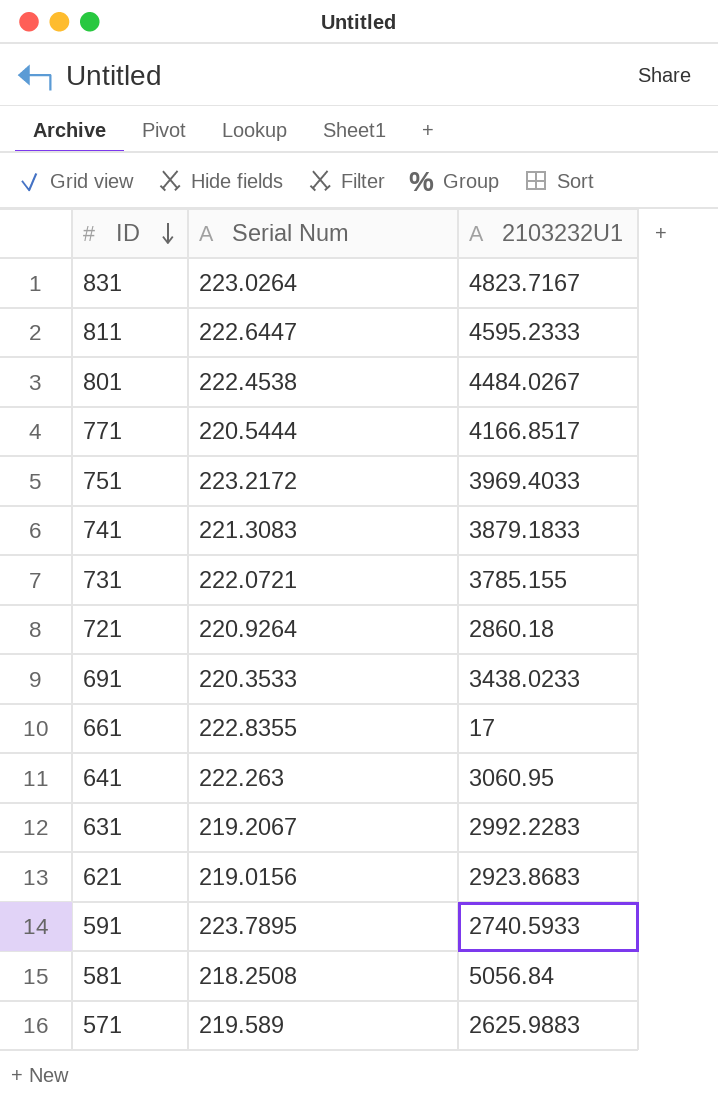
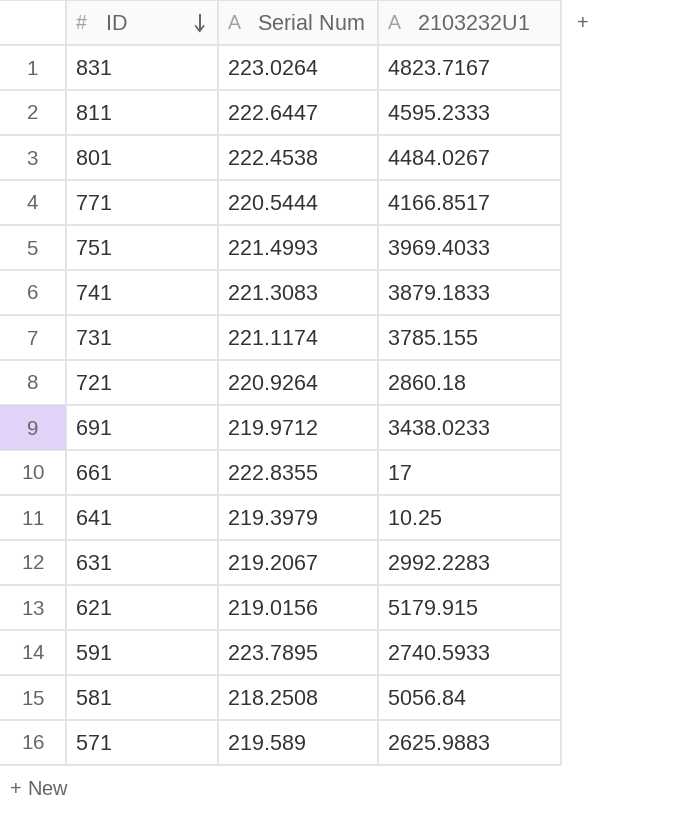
751 | Serial Num: 223.2172 -> 221.4993
731 | Serial Num: 222.0721 -> 221.1174
691 | Serial Num: 220.3533 -> 219.9712
641 | Serial Num: 222.263 -> 219.3979
641 | 2103232U1: 3060.95 -> 10.25
621 | 2103232U1: 2923.8683 -> 5179.915

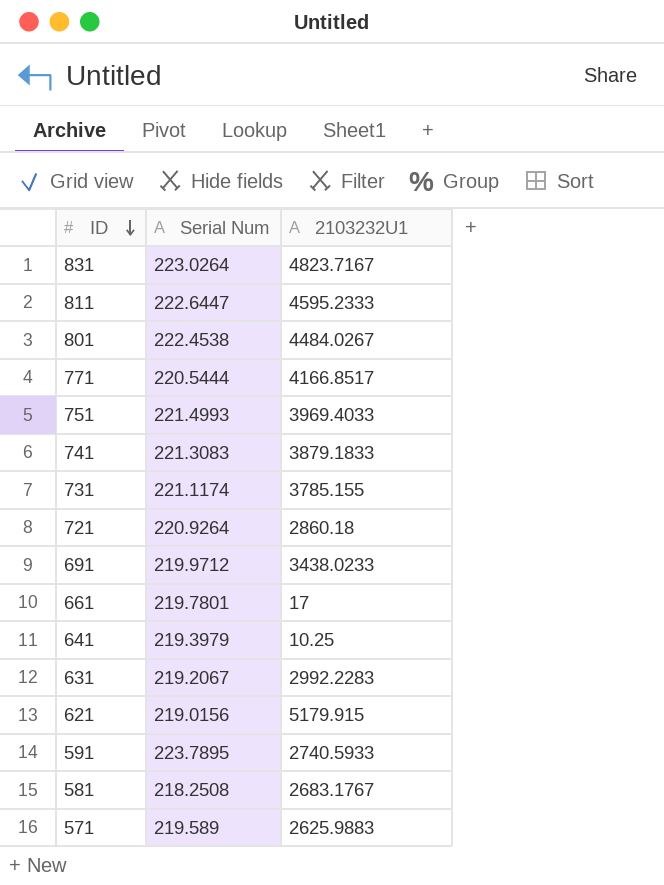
661 | Serial Num: 222.8355 -> 219.7801
581 | 2103232U1: 5056.84 -> 2683.1767

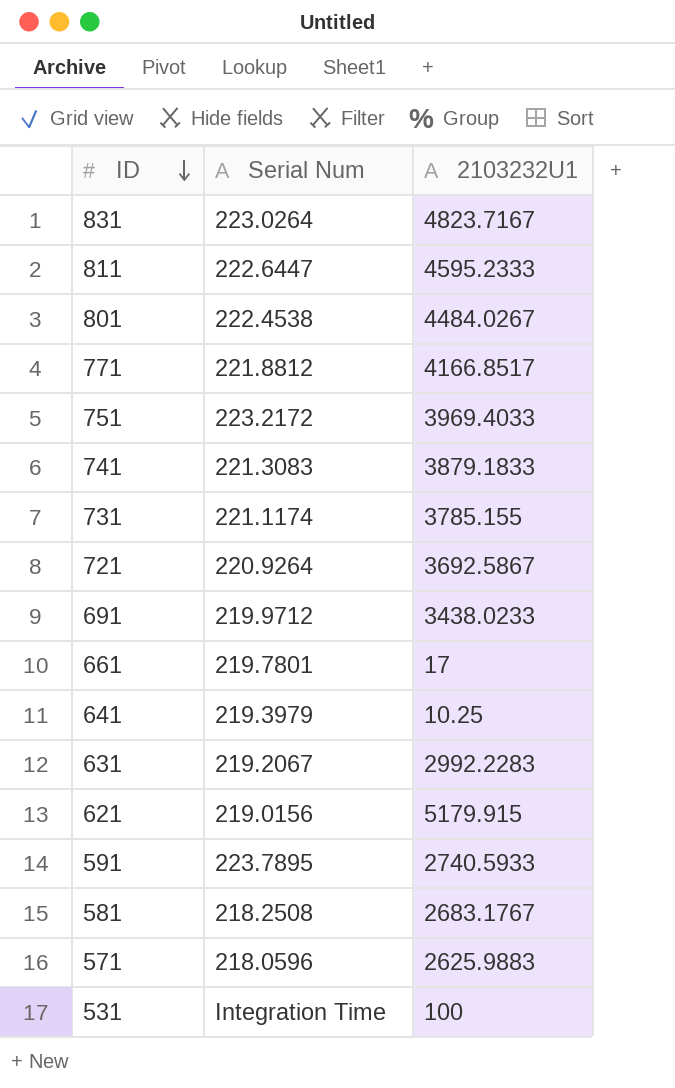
771 | Serial Num: 220.5444 -> 221.8812
751 | Serial Num: 221.4993 -> 223.2172
721 | 2103232U1: 2860.18 -> 3692.5867
571 | Serial Num: 219.589 -> 218.0596
row 531: none -> Integration Time | 100

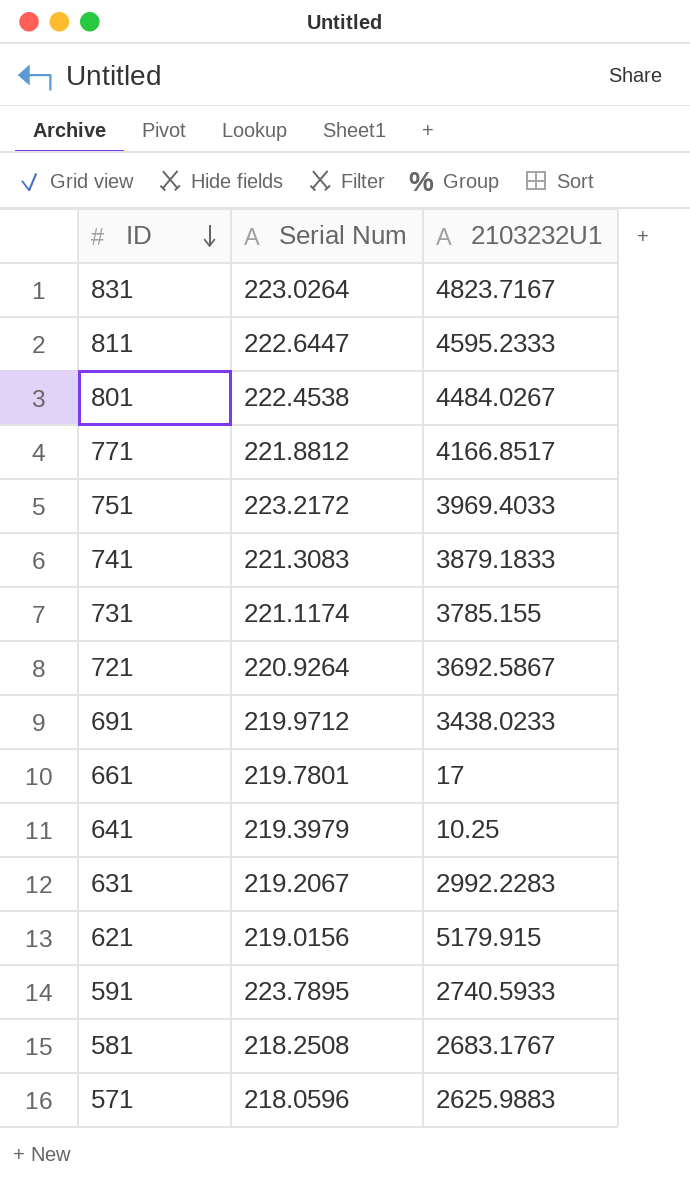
row 531: Integration Time | 100 -> none

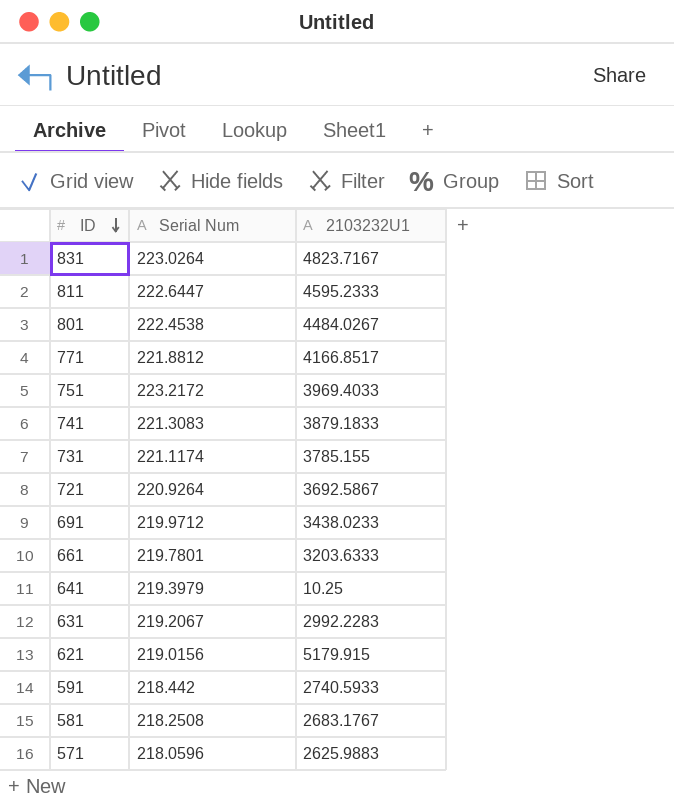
661 | 2103232U1: 17 -> 3203.6333
591 | Serial Num: 223.7895 -> 218.442

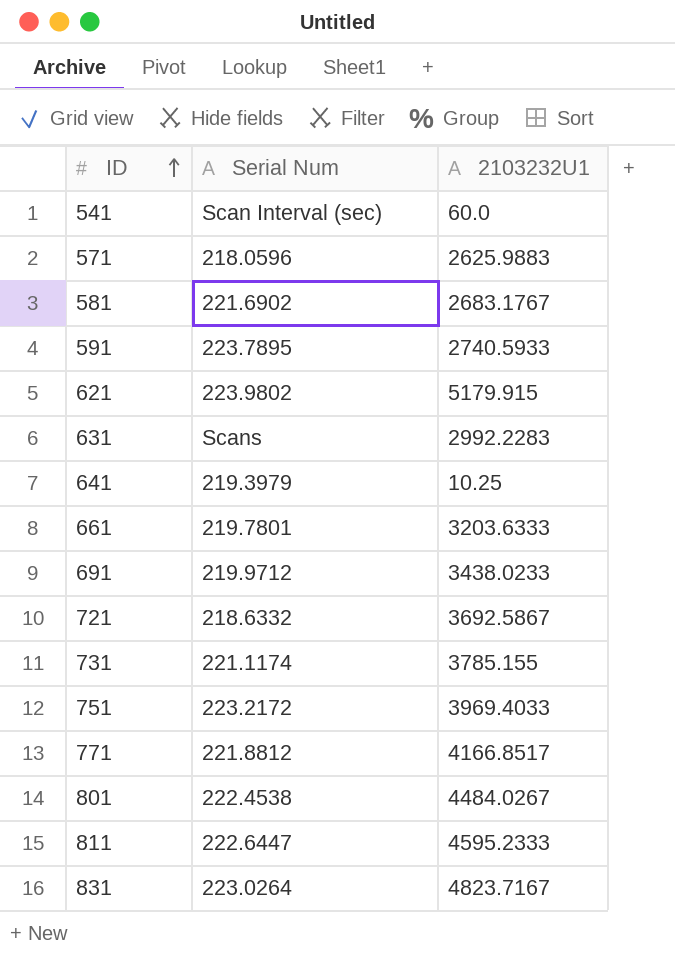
row order: ID descending -> ID ascending
row 741: 221.3083 | 3879.1833 -> none
row 541: none -> Scan Interval (sec) | 60.0
581 | Serial Num: 218.2508 -> 221.6902
591 | Serial Num: 218.442 -> 223.7895
621 | Serial Num: 219.0156 -> 223.9802
631 | Serial Num: 219.2067 -> Scans
721 | Serial Num: 220.9264 -> 218.6332

